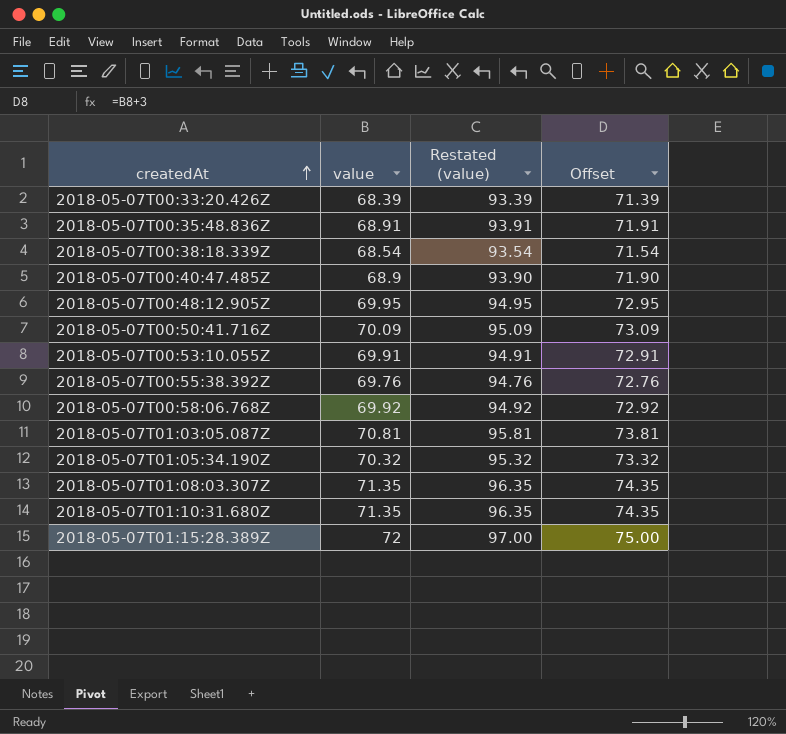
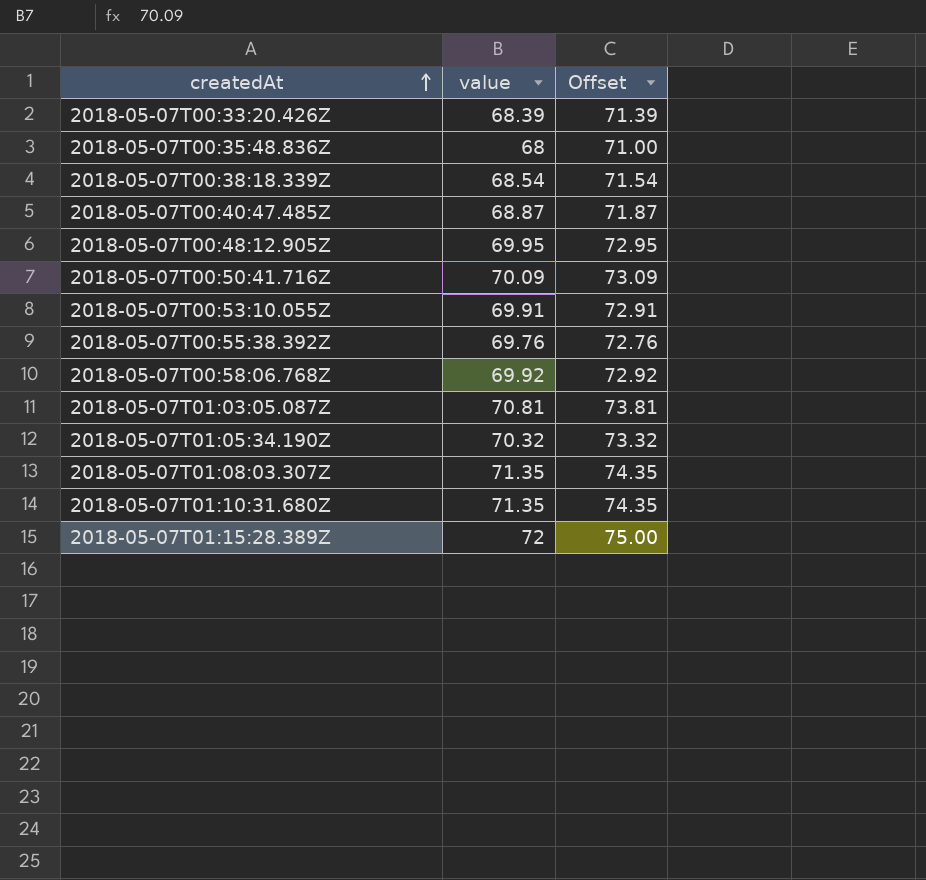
column Restated (value) | formula: [value] + 25 -> none
2018-05-07T00:35:48.836Z | value: 68.91 -> 68
2018-05-07T00:35:48.836Z | Offset: 71.91 -> 71.00
2018-05-07T00:40:47.485Z | value: 68.9 -> 68.87
2018-05-07T00:40:47.485Z | Offset: 71.90 -> 71.87

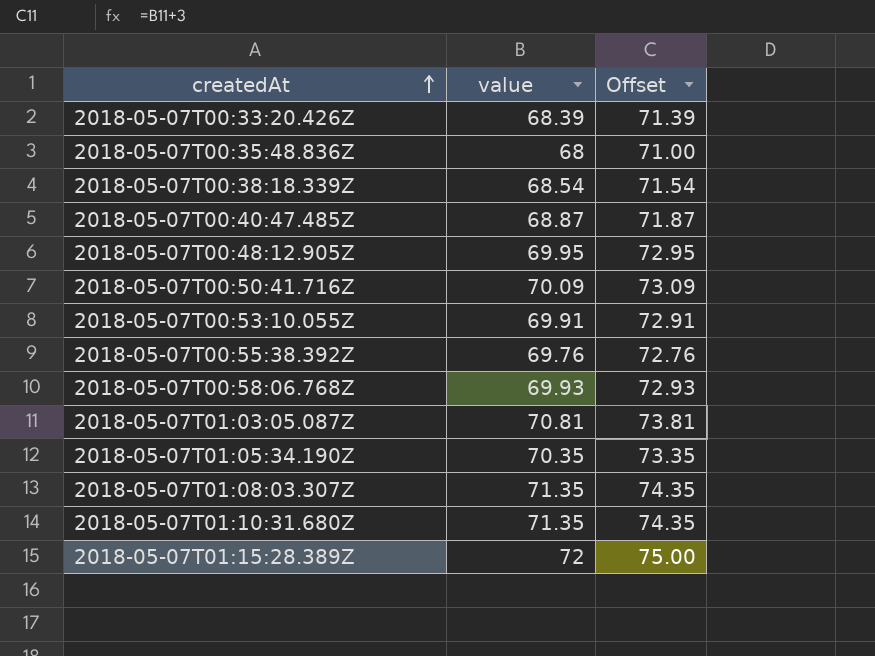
2018-05-07T00:58:06.768Z | value: 69.92 -> 69.93
2018-05-07T00:58:06.768Z | Offset: 72.92 -> 72.93
2018-05-07T01:05:34.190Z | value: 70.32 -> 70.35
2018-05-07T01:05:34.190Z | Offset: 73.32 -> 73.35

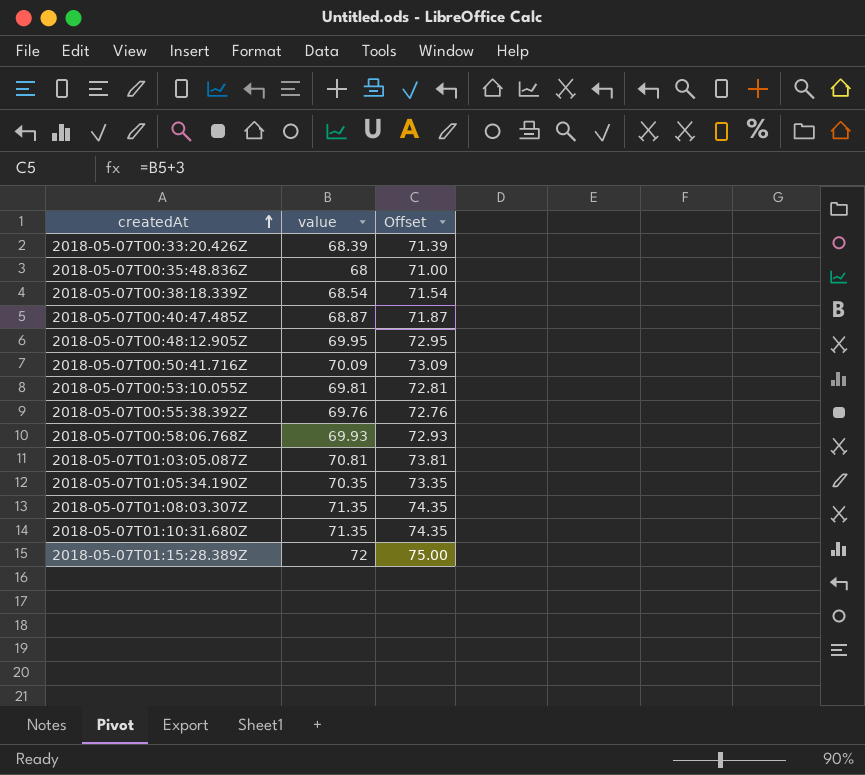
2018-05-07T00:53:10.055Z | value: 69.91 -> 69.81
2018-05-07T00:53:10.055Z | Offset: 72.91 -> 72.81

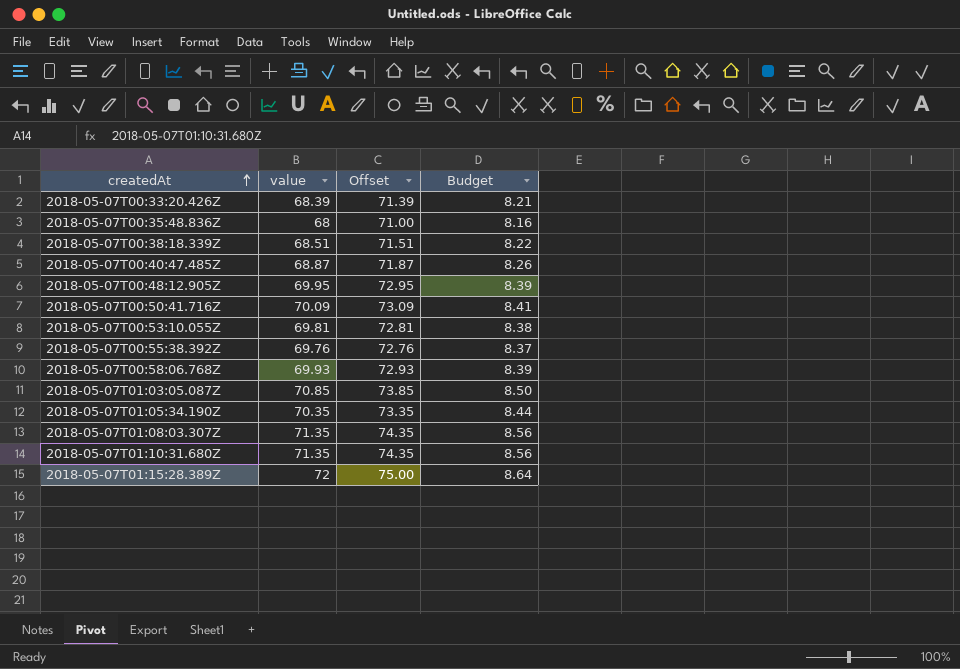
column Budget | formula: none -> [value] * 0.12
2018-05-07T00:38:18.339Z | value: 68.54 -> 68.51
2018-05-07T00:38:18.339Z | Offset: 71.54 -> 71.51
2018-05-07T01:03:05.087Z | value: 70.81 -> 70.85
2018-05-07T01:03:05.087Z | Offset: 73.81 -> 73.85

